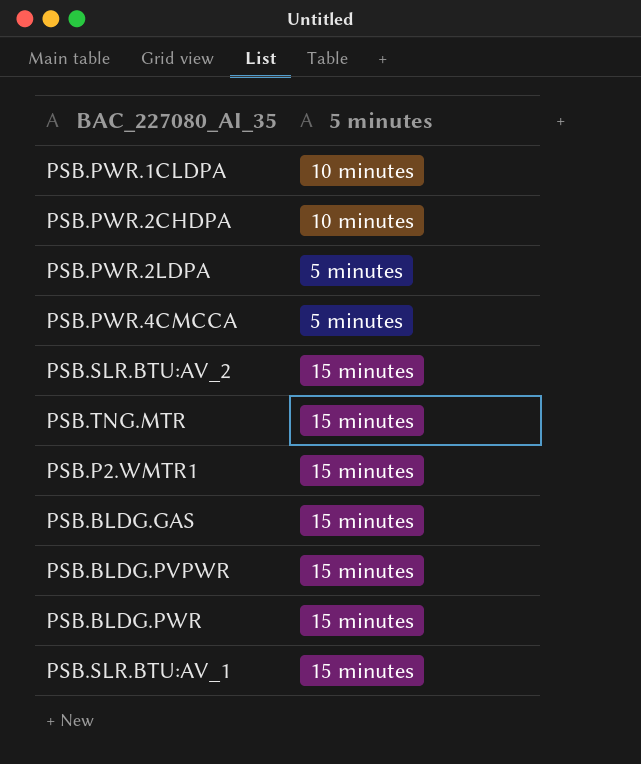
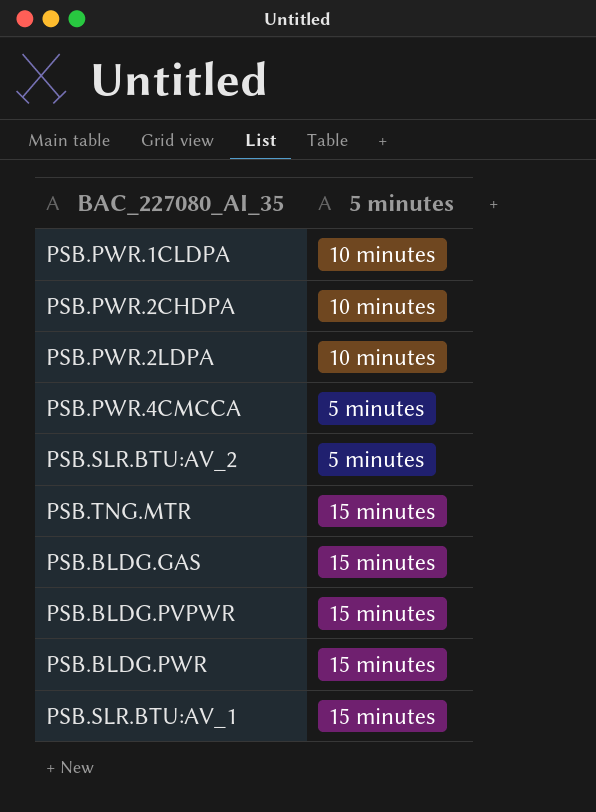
row PSB.P2.WMTR1: 15 minutes -> none
PSB.PWR.2LDPA | 5 minutes: 5 minutes -> 10 minutes
PSB.SLR.BTU:AV_2 | 5 minutes: 15 minutes -> 5 minutes

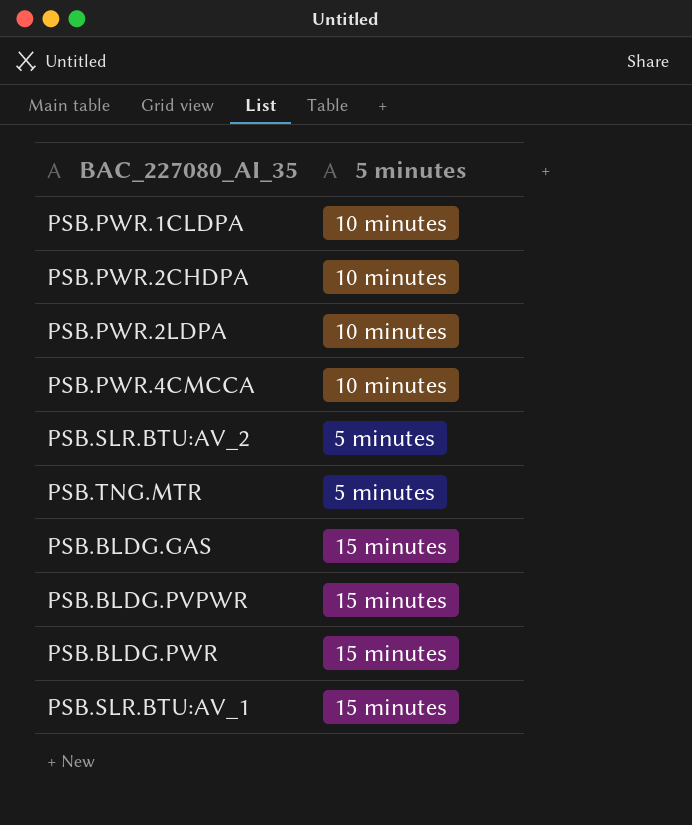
PSB.PWR.4CMCCA | 5 minutes: 5 minutes -> 10 minutes
PSB.TNG.MTR | 5 minutes: 15 minutes -> 5 minutes

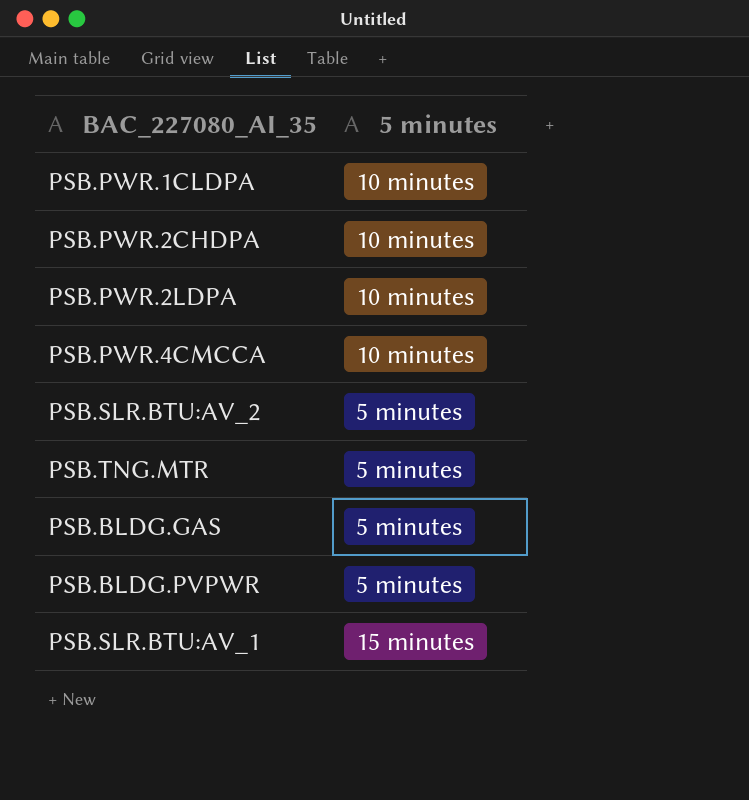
row PSB.BLDG.PWR: 15 minutes -> none
PSB.BLDG.GAS | 5 minutes: 15 minutes -> 5 minutes
PSB.BLDG.PVPWR | 5 minutes: 15 minutes -> 5 minutes

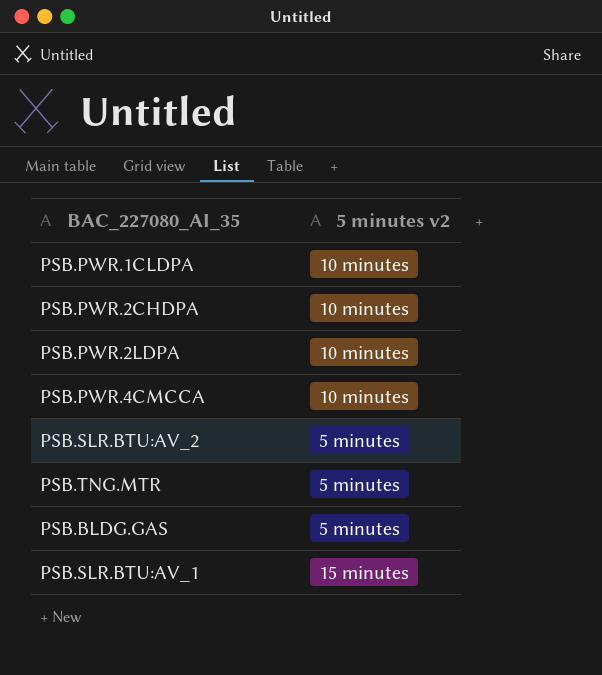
column name: 5 minutes -> 5 minutes v2
row PSB.BLDG.PVPWR: 5 minutes -> none

